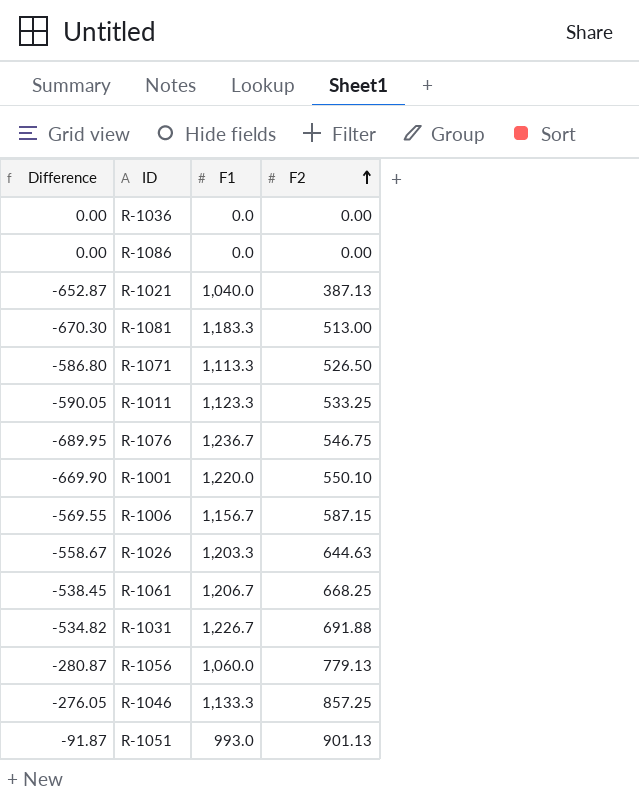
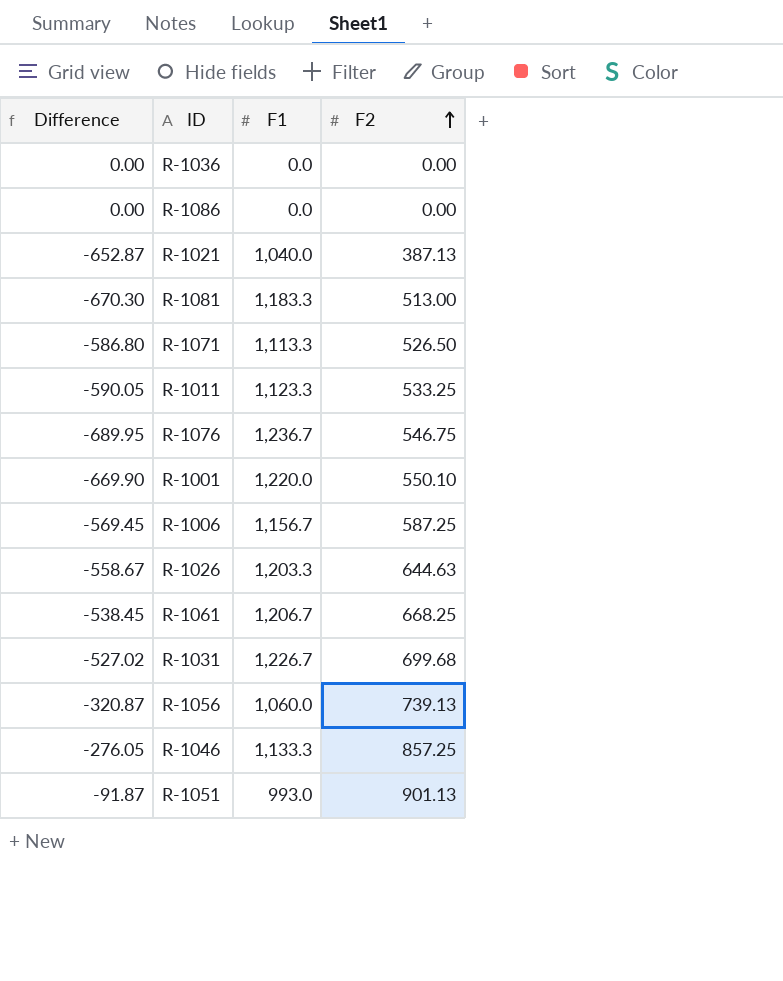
R-1006 | Difference: -569.55 -> -569.45
R-1006 | F2: 587.15 -> 587.25
R-1031 | Difference: -534.82 -> -527.02
R-1031 | F2: 691.88 -> 699.68
R-1056 | Difference: -280.87 -> -320.87
R-1056 | F2: 779.13 -> 739.13

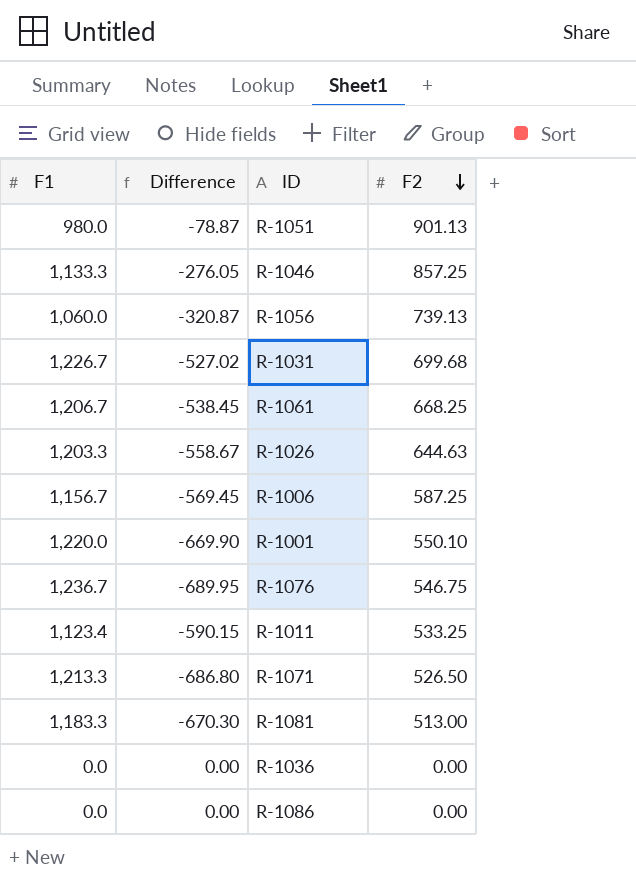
row order: F2 ascending -> F2 descending
column F1 | position: 3 -> 1
row R-1021: -652.87 | 1,040.0 | 387.13 -> none
R-1051 | F1: 993.0 -> 980.0
R-1051 | Difference: -91.87 -> -78.87
R-1011 | F1: 1,123.3 -> 1,123.4
R-1011 | Difference: -590.05 -> -590.15
R-1071 | F1: 1,113.3 -> 1,213.3
R-1071 | Difference: -586.80 -> -686.80

